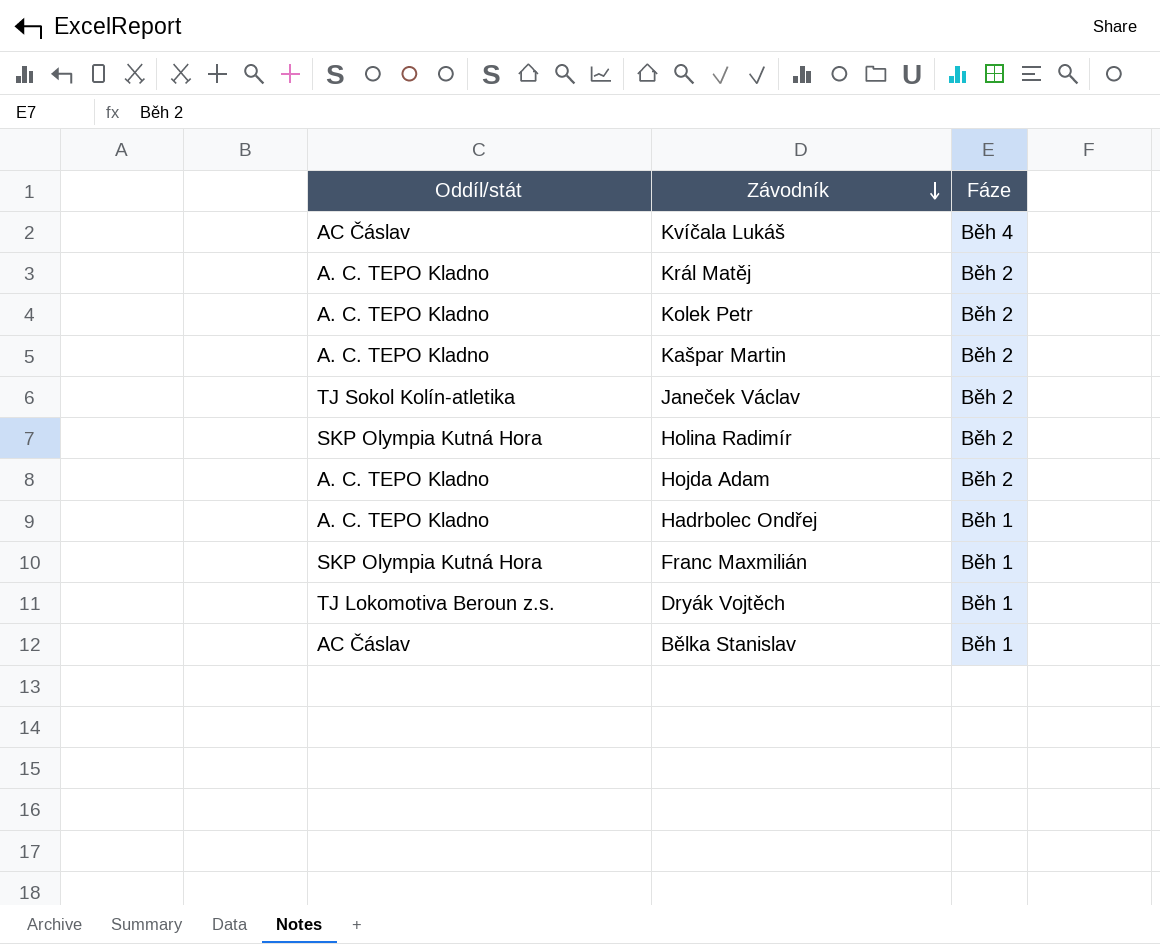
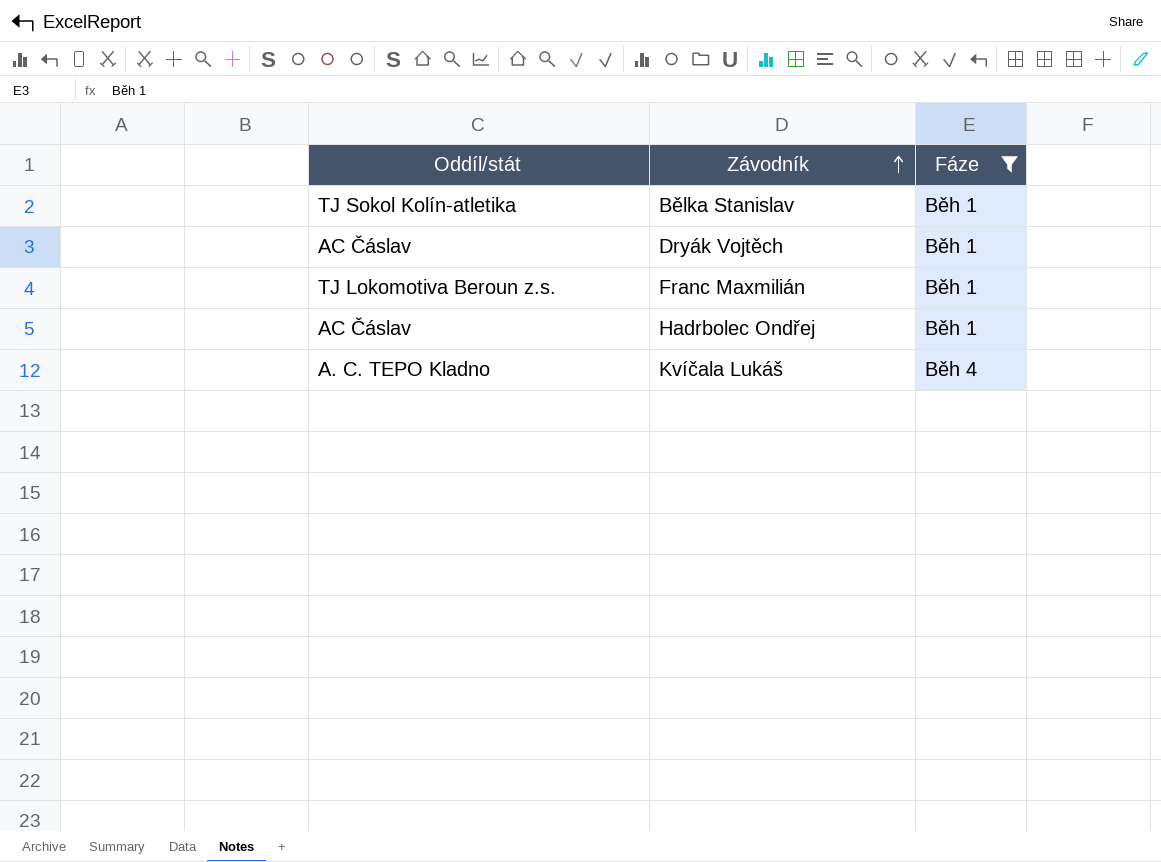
filter: none -> Fáze != Běh 2
row order: Závodník descending -> Závodník ascending
Bělka Stanislav | Oddíl/stát: AC Čáslav -> TJ Sokol Kolín-atletika
Dryák Vojtěch | Oddíl/stát: TJ Lokomotiva Beroun z.s. -> AC Čáslav
Franc Maxmilián | Oddíl/stát: SKP Olympia Kutná Hora -> TJ Lokomotiva Beroun z.s.
Hadrbolec Ondřej | Oddíl/stát: A. C. TEPO Kladno -> AC Čáslav
Kvíčala Lukáš | Oddíl/stát: AC Čáslav -> A. C. TEPO Kladno

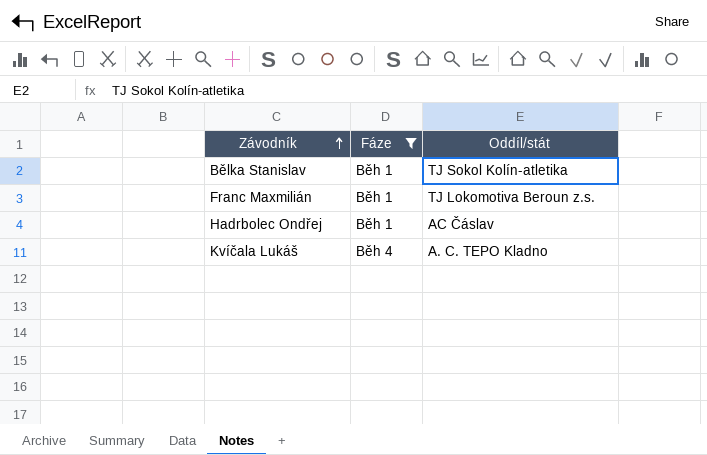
column Oddíl/stát | position: 1 -> 3
row Dryák Vojtěch: AC Čáslav | Běh 1 -> none

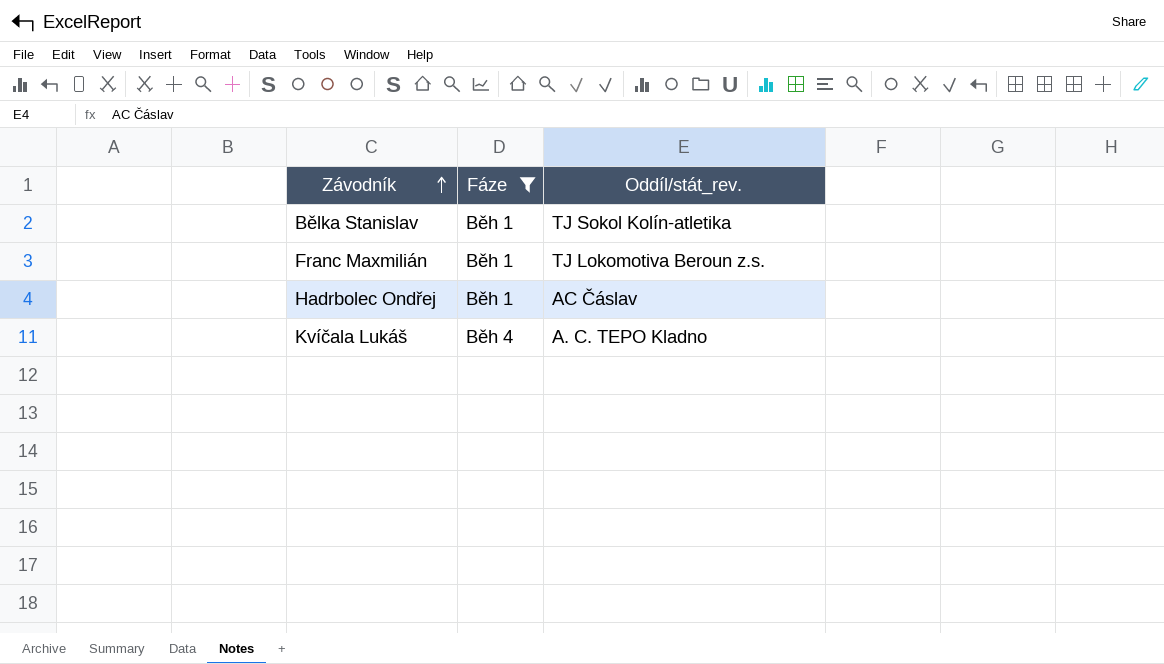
column name: Oddíl/stát -> Oddíl/stát_rev.

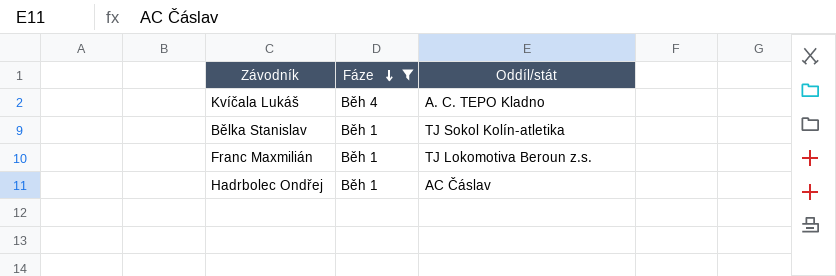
row order: Závodník ascending -> Fáze descending
column name: Oddíl/stát_rev. -> Oddíl/stát

